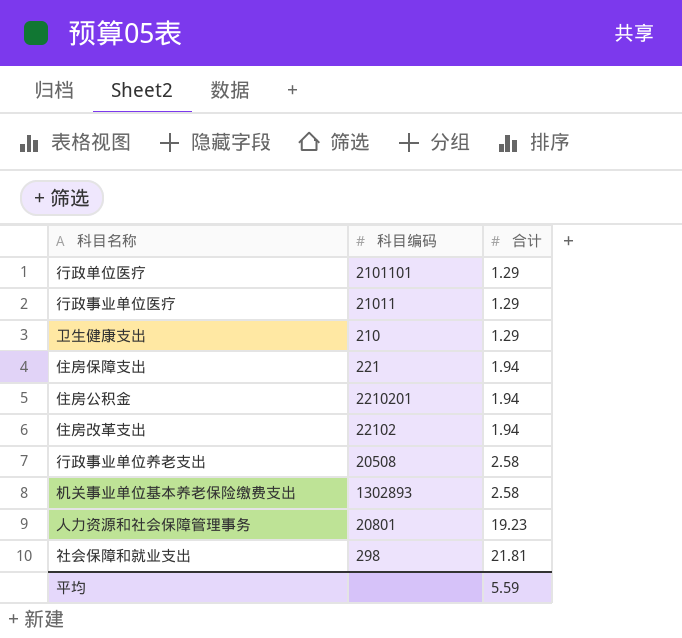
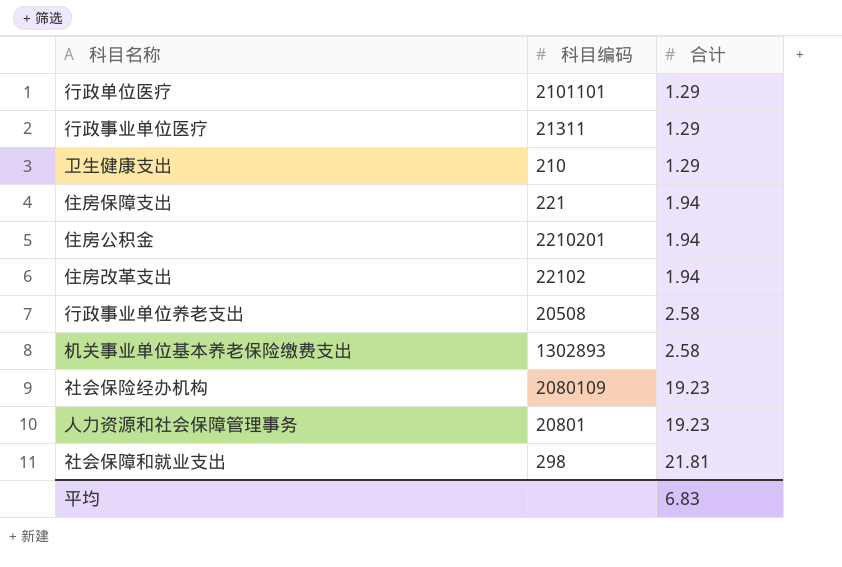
行政事业单位医疗 | 科目编码: 21011 -> 21311
row 社会保险经办机构: none -> 2080109 | 19.23
平均 | 合计: 5.59 -> 6.83

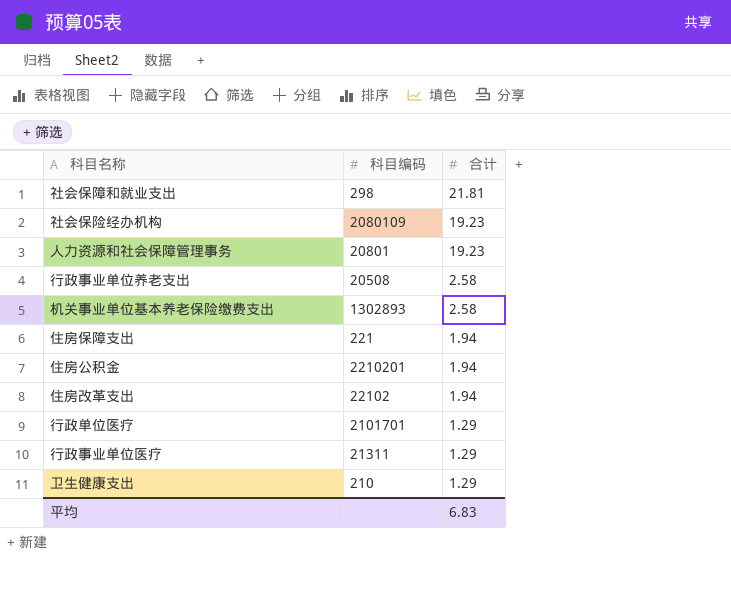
row order: 合计 ascending -> 合计 descending
行政单位医疗 | 科目编码: 2101101 -> 2101701

